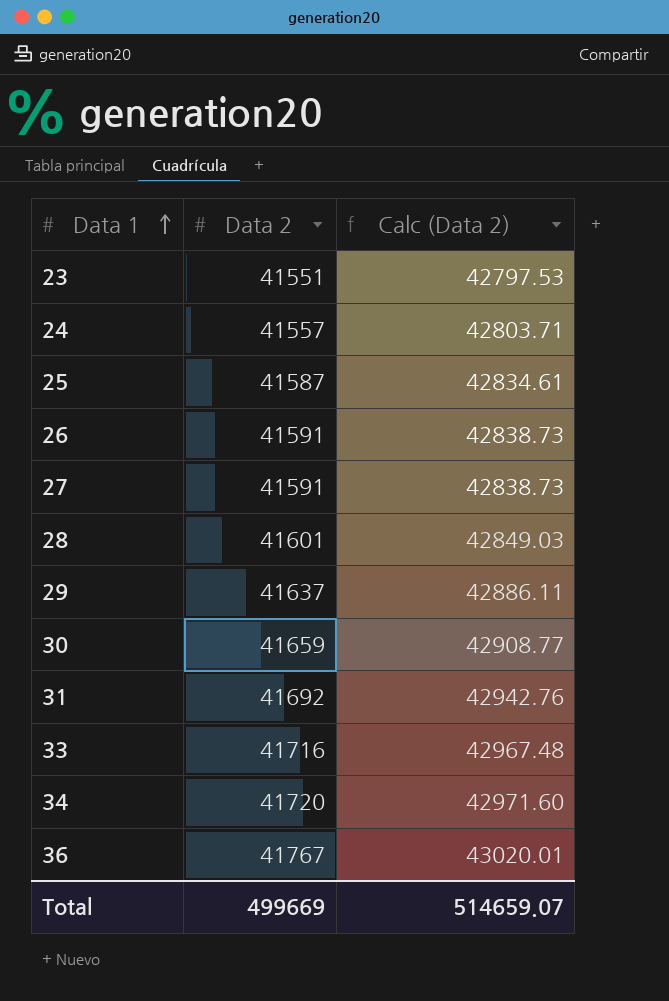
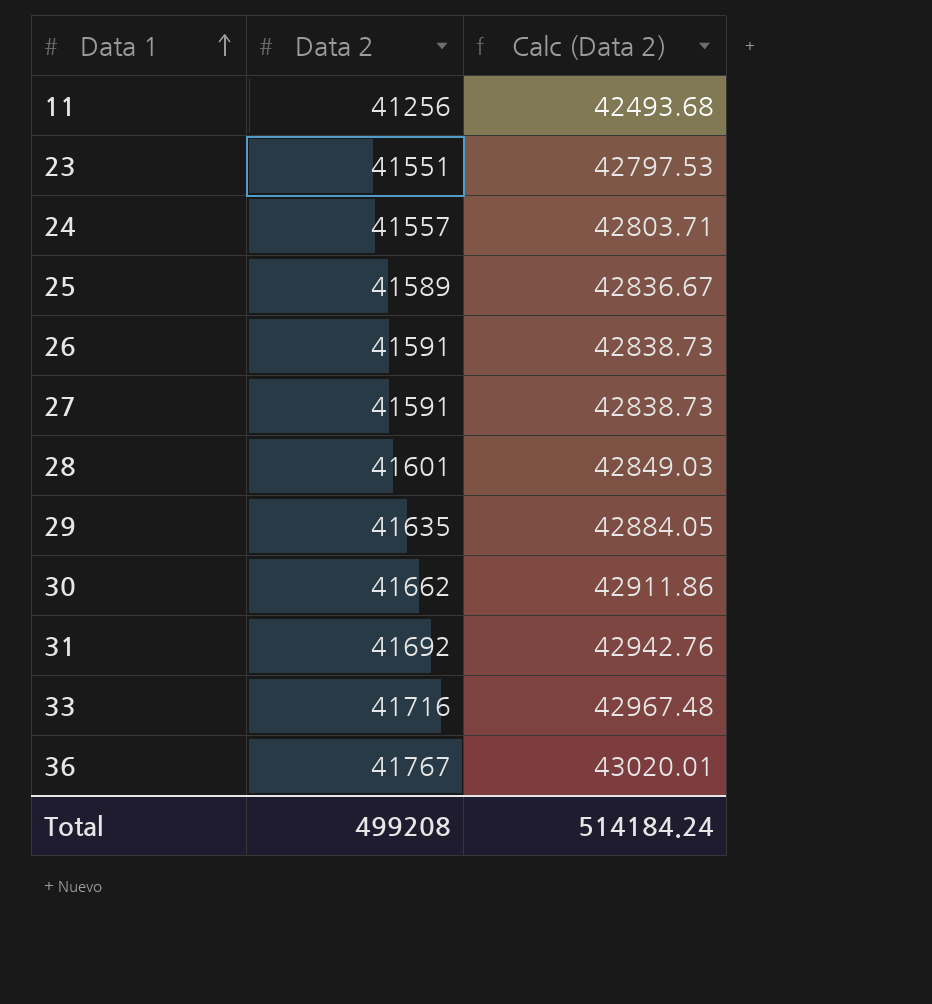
row 34: 41720 | 42971.60 -> none
row 11: none -> 41256 | 42493.68
25 | Data 2: 41587 -> 41589
25 | Calc (Data 2): 42834.61 -> 42836.67
29 | Data 2: 41637 -> 41635
29 | Calc (Data 2): 42886.11 -> 42884.05
30 | Data 2: 41659 -> 41662
30 | Calc (Data 2): 42908.77 -> 42911.86
Total | Data 2: 499669 -> 499208
Total | Calc (Data 2): 514659.07 -> 514184.24

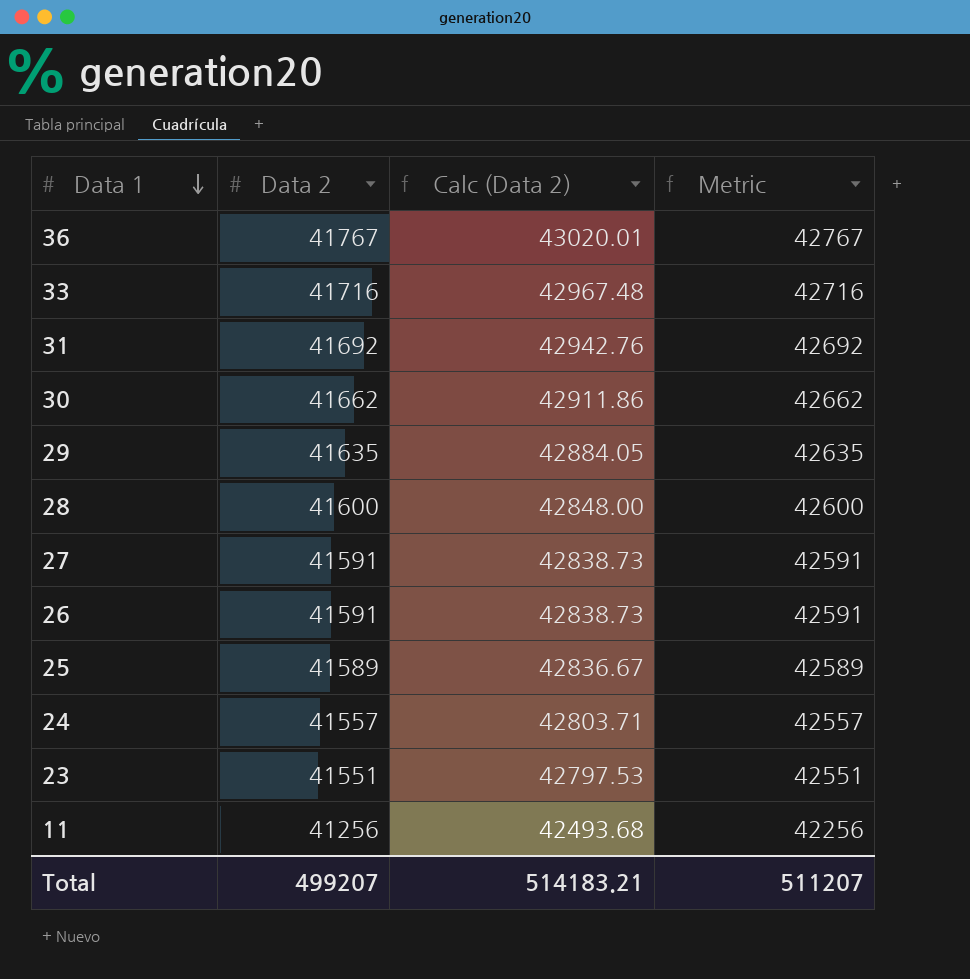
row order: Data 1 ascending -> Data 1 descending
column Metric | formula: none -> [Data 2] + 1000
28 | Data 2: 41601 -> 41600
28 | Calc (Data 2): 42849.03 -> 42848.00
Total | Data 2: 499208 -> 499207
Total | Calc (Data 2): 514184.24 -> 514183.21

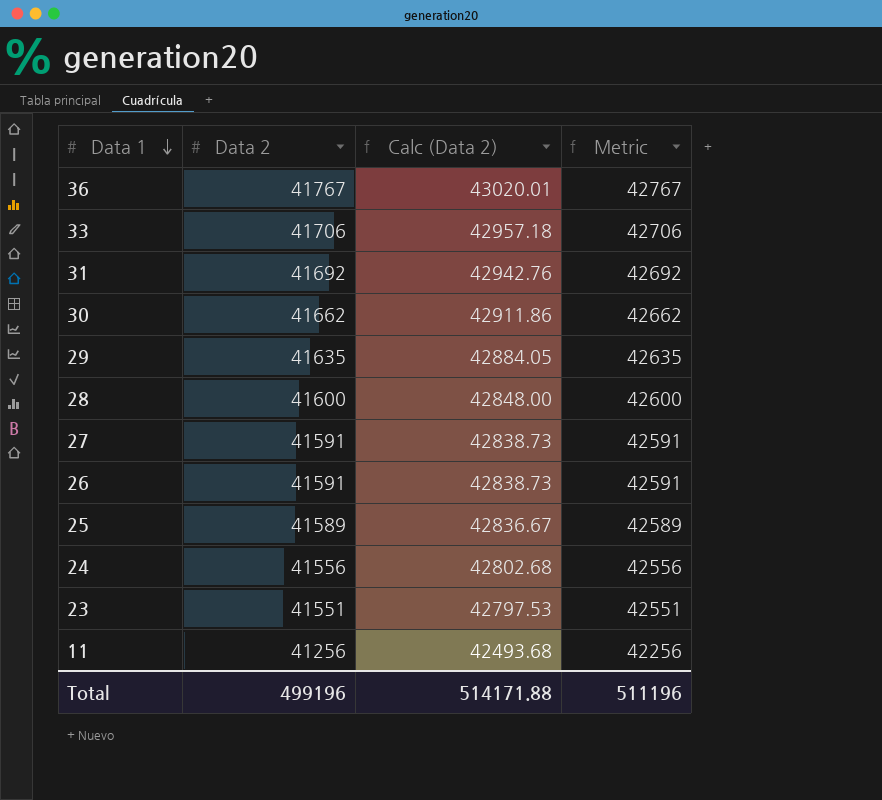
33 | Data 2: 41716 -> 41706
33 | Calc (Data 2): 42967.48 -> 42957.18
33 | Metric: 42716 -> 42706
24 | Data 2: 41557 -> 41556
24 | Calc (Data 2): 42803.71 -> 42802.68
24 | Metric: 42557 -> 42556
Total | Data 2: 499207 -> 499196
Total | Calc (Data 2): 514183.21 -> 514171.88
Total | Metric: 511207 -> 511196

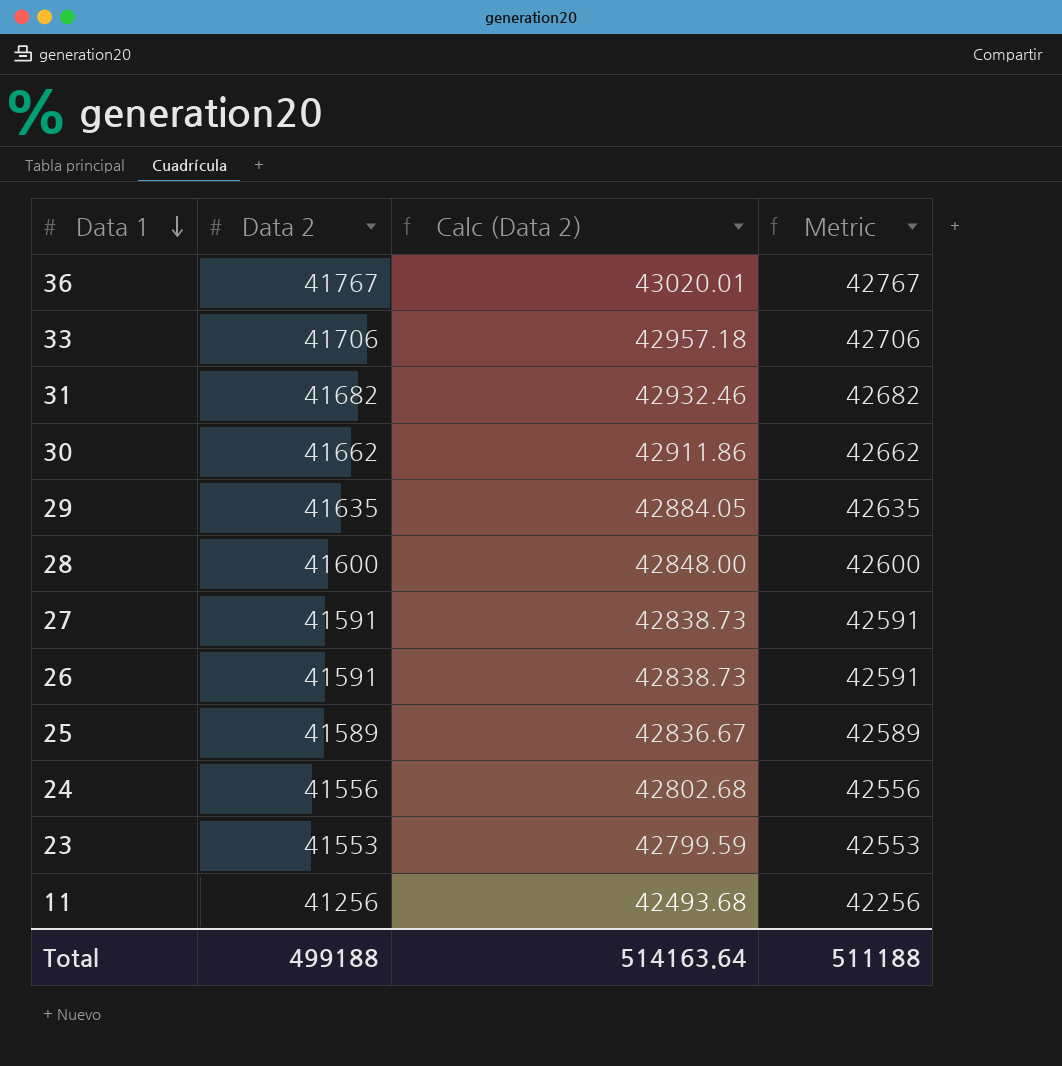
31 | Data 2: 41692 -> 41682
31 | Calc (Data 2): 42942.76 -> 42932.46
31 | Metric: 42692 -> 42682
23 | Data 2: 41551 -> 41553
23 | Calc (Data 2): 42797.53 -> 42799.59
23 | Metric: 42551 -> 42553
Total | Data 2: 499196 -> 499188
Total | Calc (Data 2): 514171.88 -> 514163.64
Total | Metric: 511196 -> 511188

